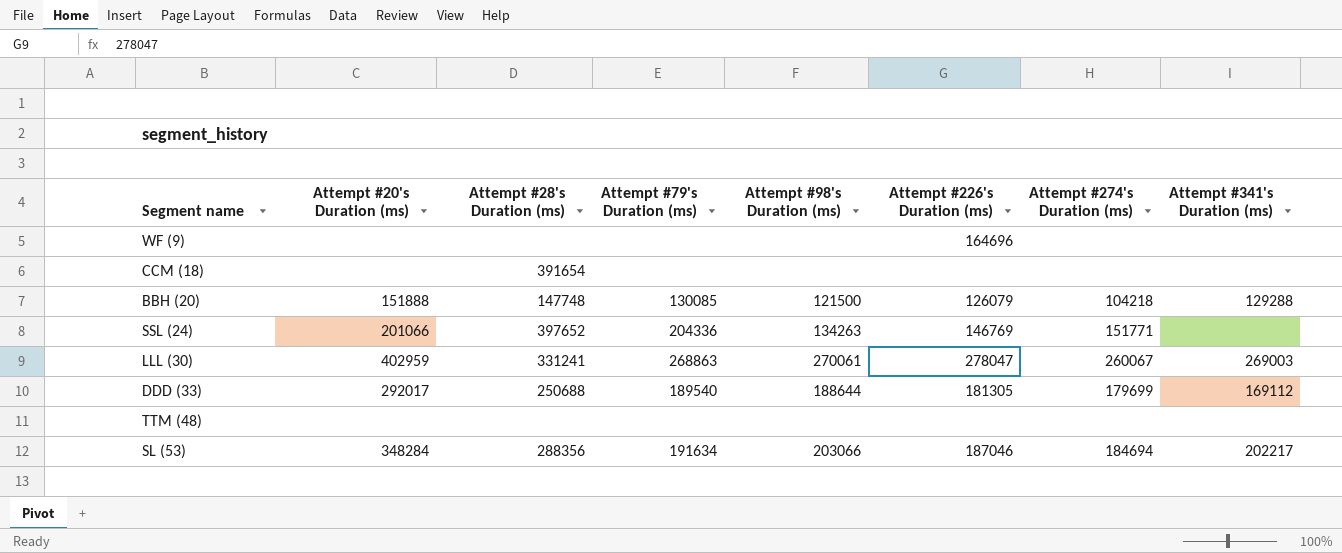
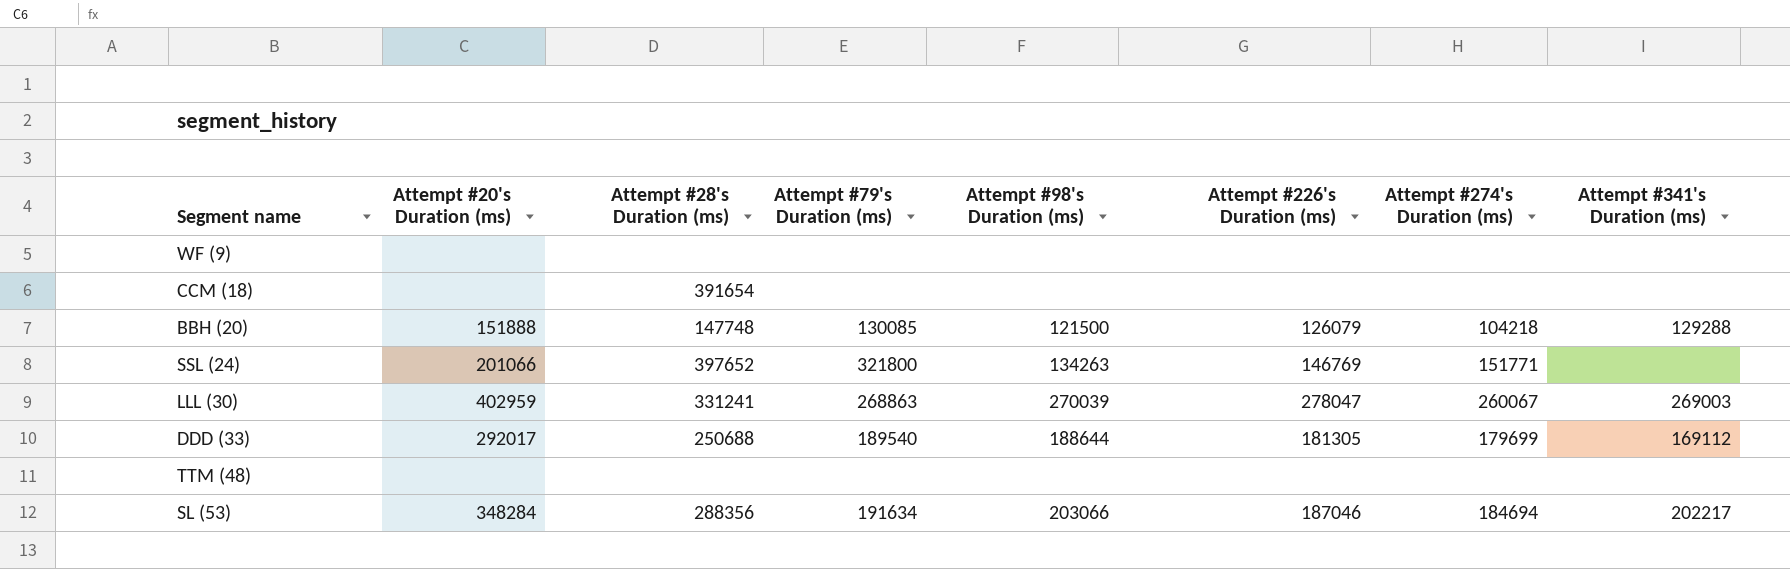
WF (9) | Attempt #226's Duration (ms): 164696 -> none
SSL (24) | Attempt #79's Duration (ms): 204336 -> 321800
LLL (30) | Attempt #98's Duration (ms): 270061 -> 270039

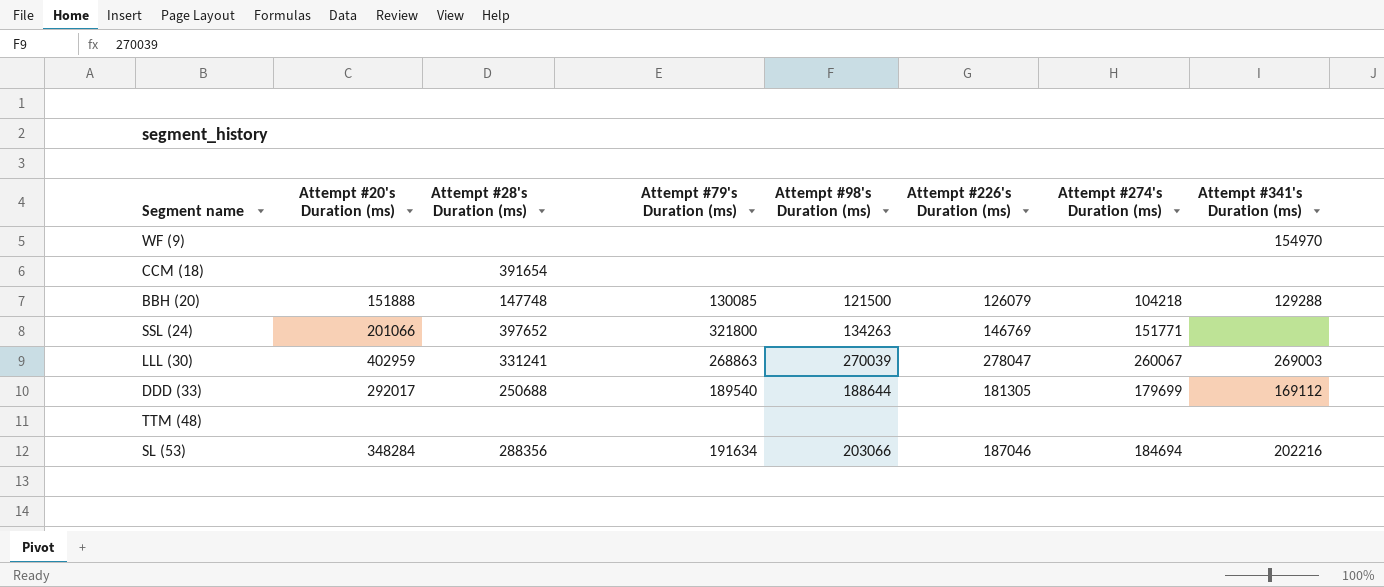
WF (9) | Attempt #341's Duration (ms): none -> 154970
SL (53) | Attempt #341's Duration (ms): 202217 -> 202216

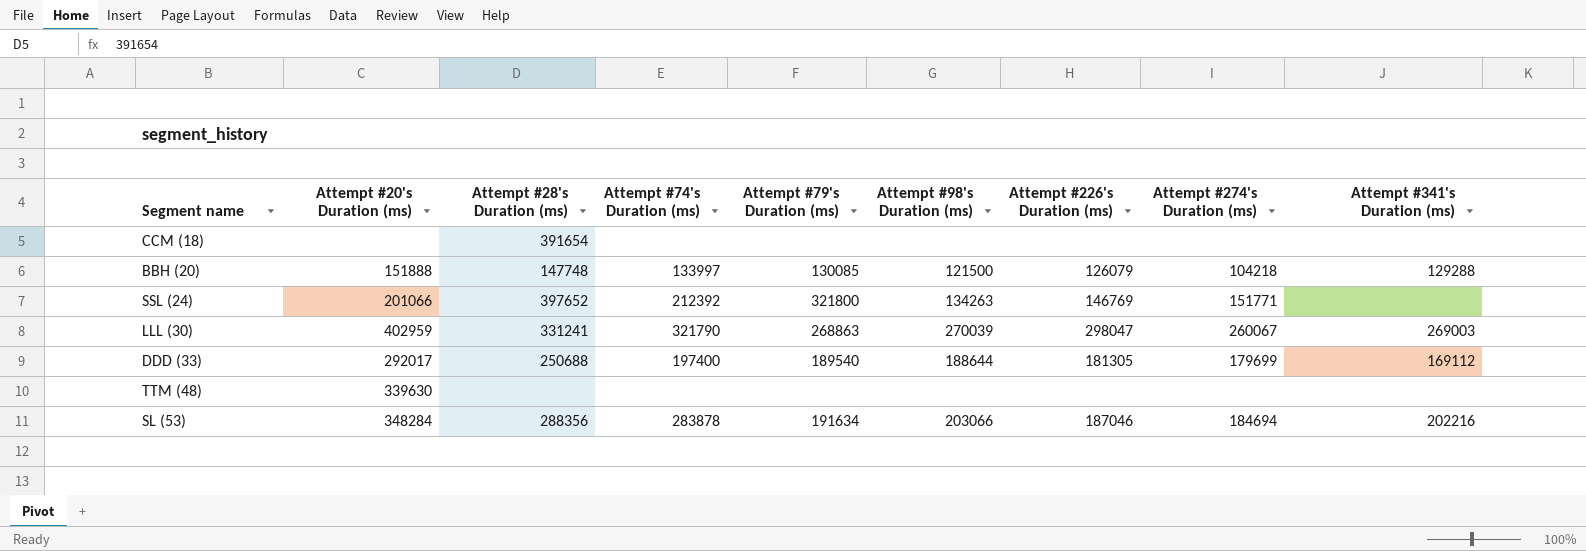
column Attempt #74's Duration (ms) | position: none -> 4
row WF (9): none | none | none | none | none | none | 154970 -> none
LLL (30) | Attempt #226's Duration (ms): 278047 -> 298047
TTM (48) | Attempt #20's Duration (ms): none -> 339630

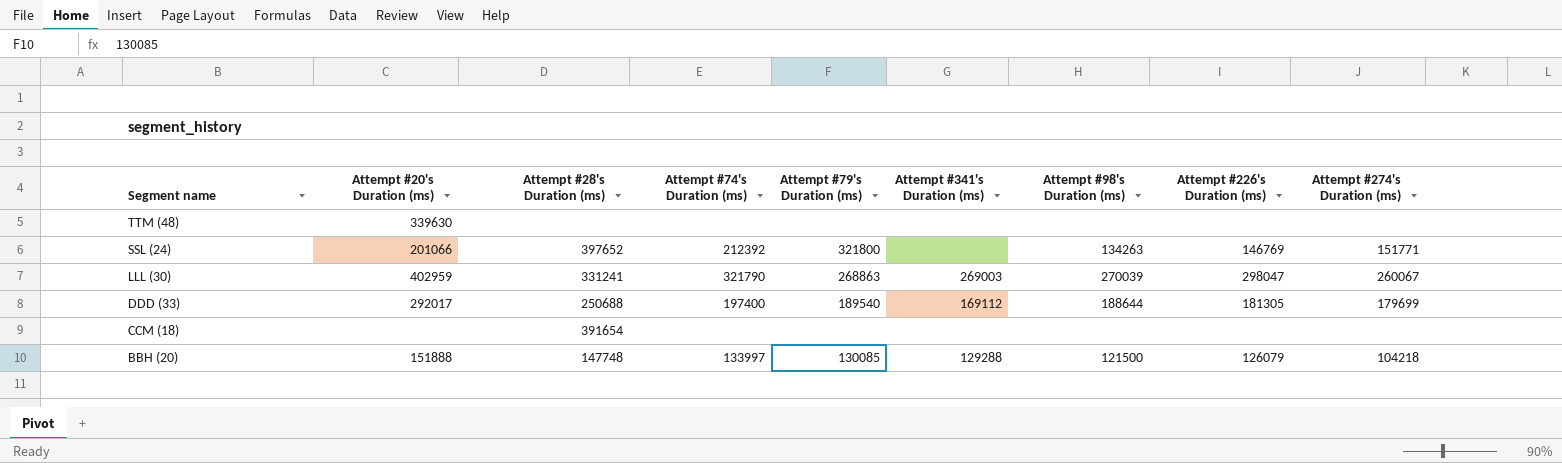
row order: none -> Segment name descending
column Attempt #341's Duration (ms) | position: 9 -> 6
row SL (53): 348284 | 288356 | 283878 | 191634 | 203066 | 187046 | 184694 | 202216 -> none

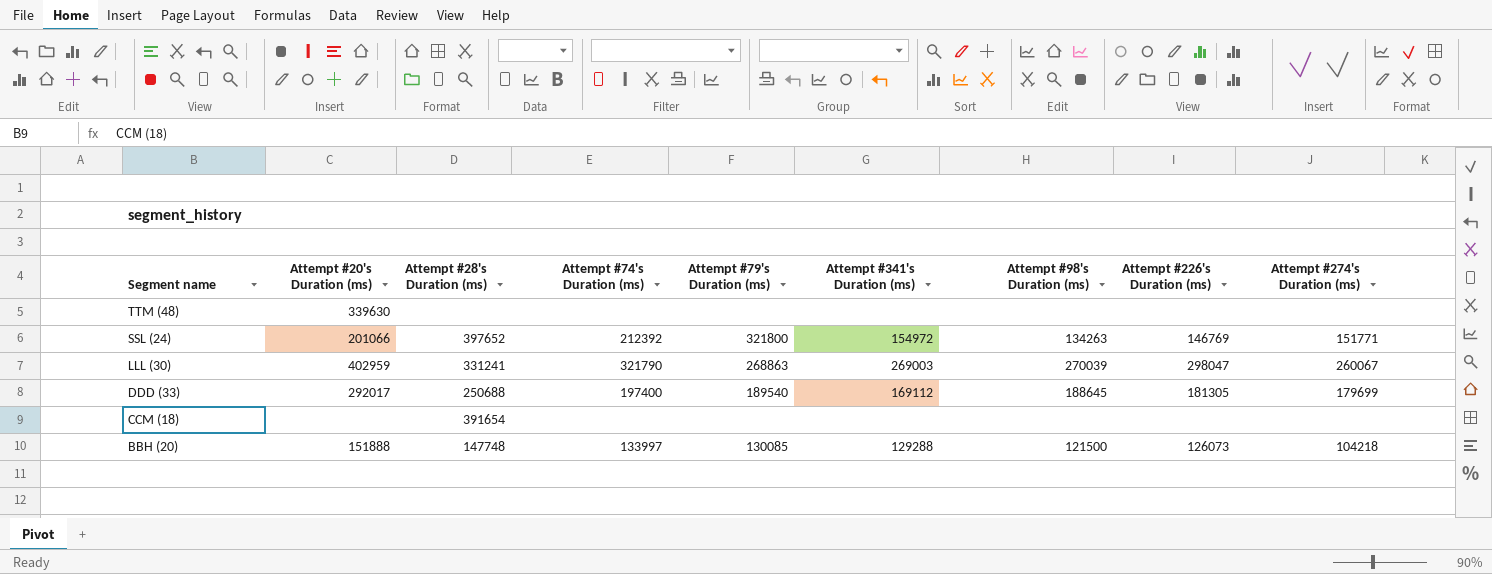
SSL (24) | Attempt #341's Duration (ms): none -> 154972
DDD (33) | Attempt #98's Duration (ms): 188644 -> 188645
BBH (20) | Attempt #226's Duration (ms): 126079 -> 126073

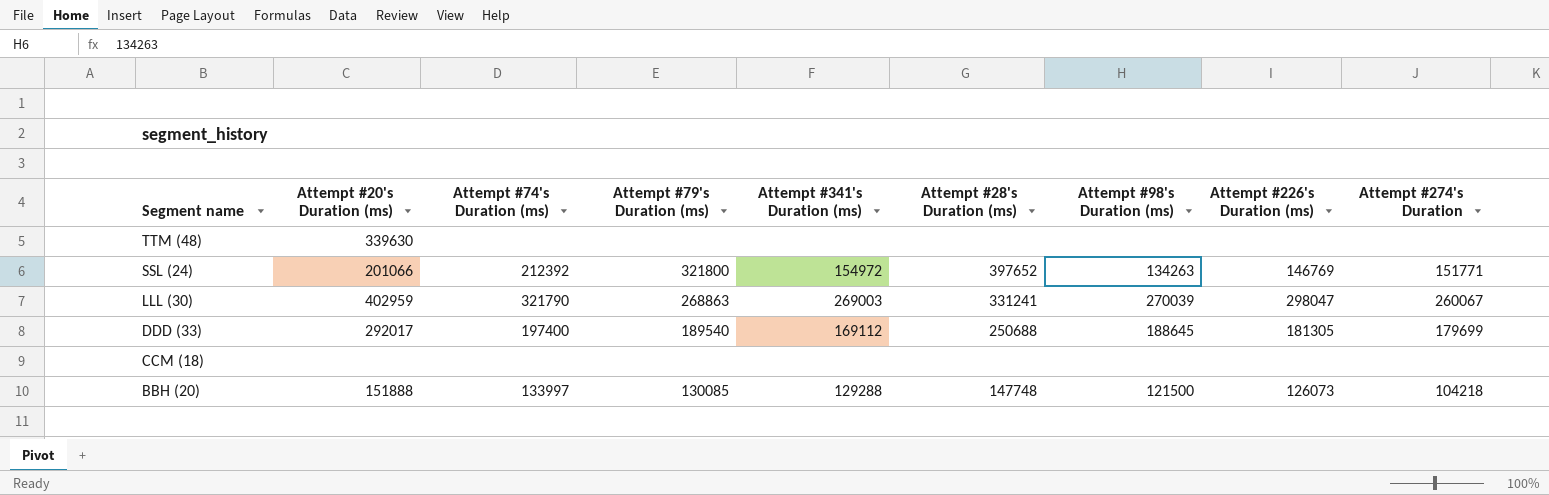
column Attempt #28's Duration (ms) | position: 3 -> 6
column name: Attempt #274's Duration (ms) -> Attempt #274's Duration
CCM (18) | Attempt #28's Duration (ms): 391654 -> none

